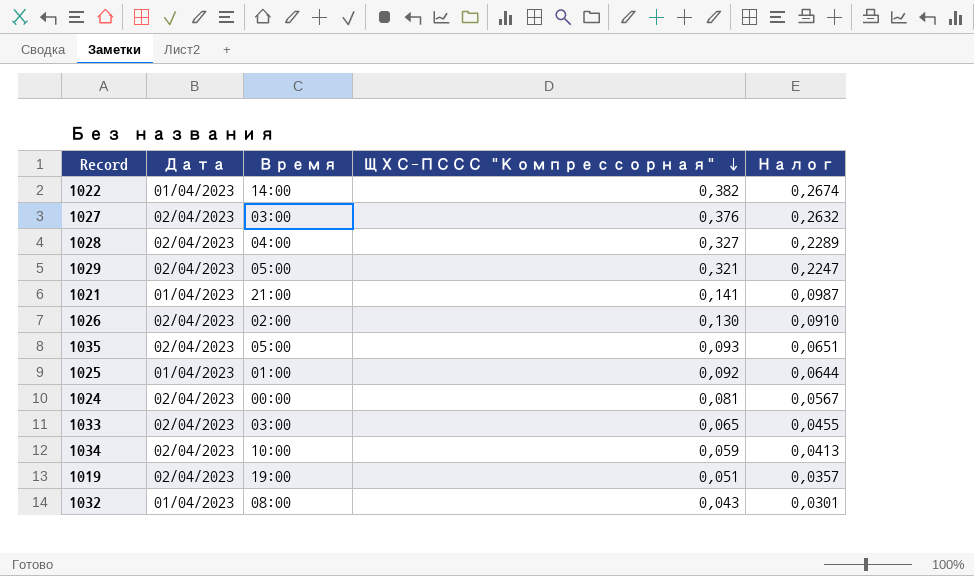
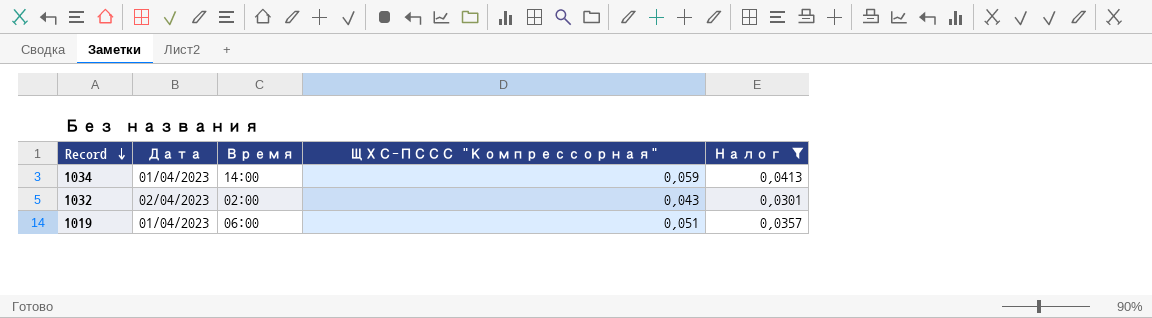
filter: none -> Налог <= 0,0413
row order: ЩХС-ПССС "Компрессорная" descending -> Record descending
1034 | Дата: 02/04/2023 -> 01/04/2023
1034 | Время: 10:00 -> 14:00
1032 | Дата: 01/04/2023 -> 02/04/2023
1032 | Время: 08:00 -> 02:00
1019 | Дата: 02/04/2023 -> 01/04/2023
1019 | Время: 19:00 -> 06:00

